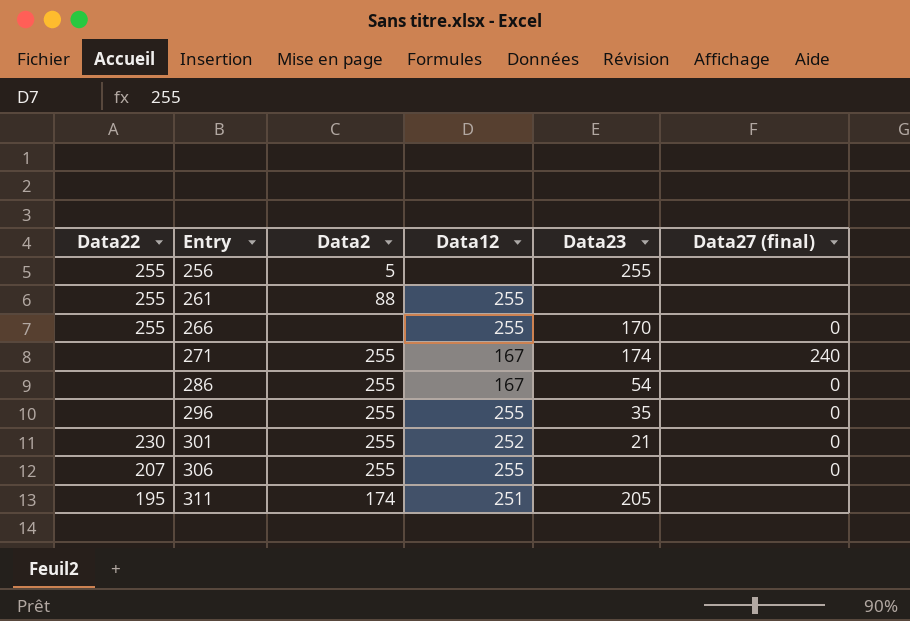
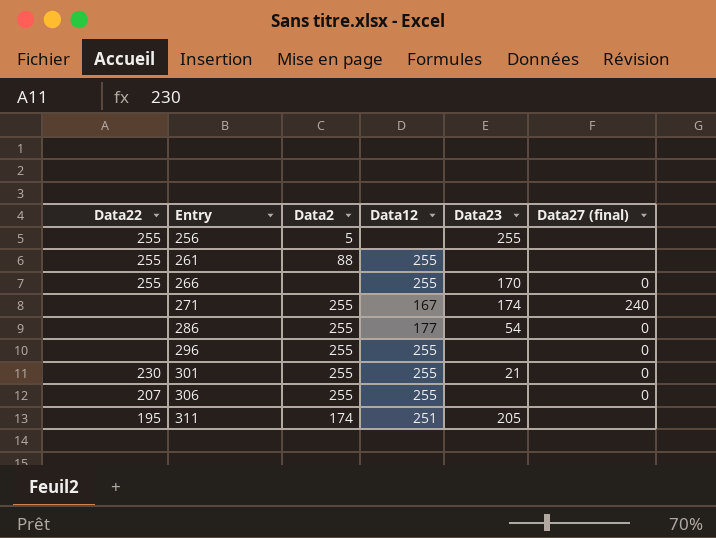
286 | Data12: 167 -> 177
296 | Data23: 35 -> none
301 | Data12: 252 -> 255

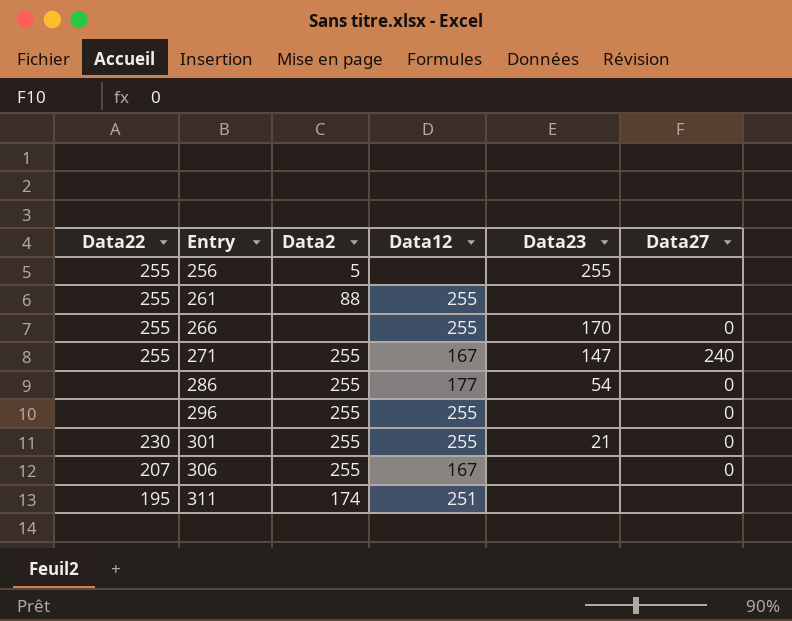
column name: Data27 (final) -> Data27
271 | Data22: none -> 255
271 | Data23: 174 -> 147
306 | Data12: 255 -> 167
311 | Data23: 205 -> none

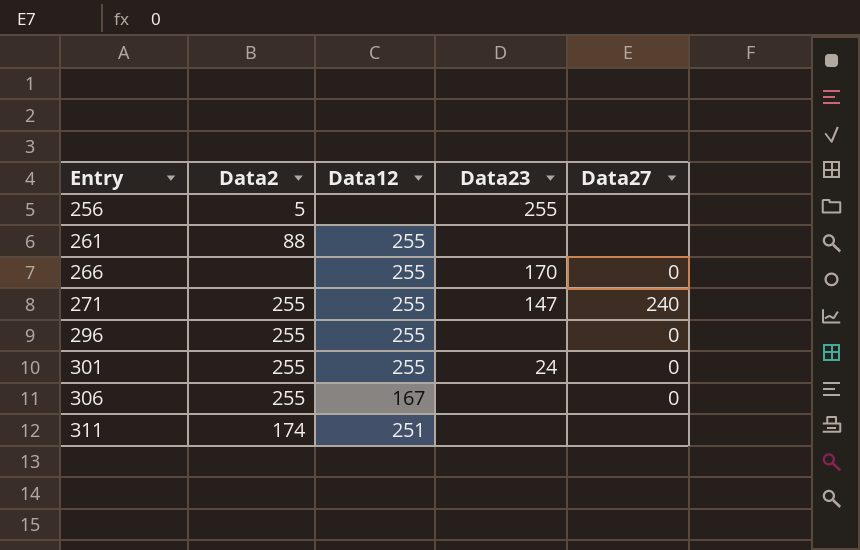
column Data22 | position: 1 -> none
row 286: none | 255 | 177 | 54 | 0 -> none
271 | Data12: 167 -> 255
301 | Data23: 21 -> 24

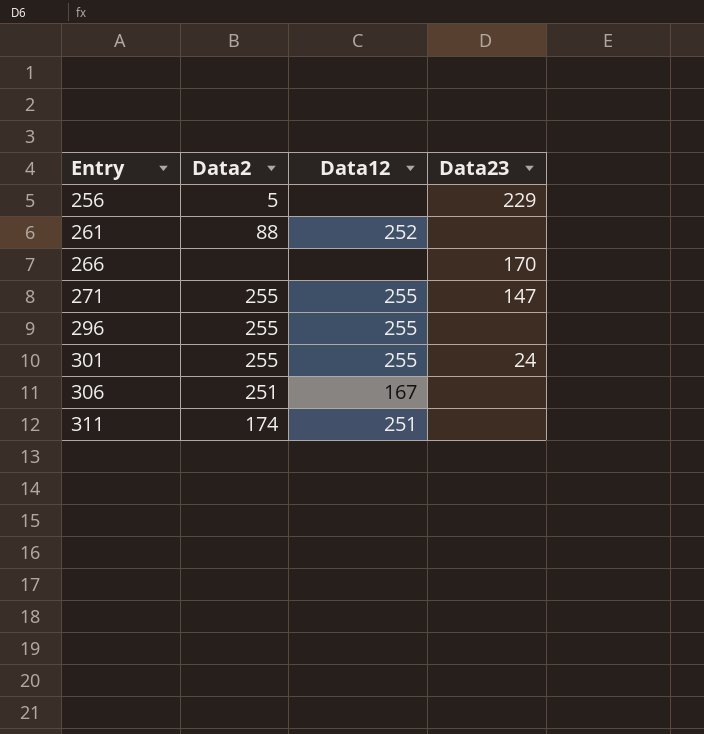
column Data27 | position: 5 -> none
256 | Data23: 255 -> 229
261 | Data12: 255 -> 252
266 | Data12: 255 -> none
306 | Data2: 255 -> 251

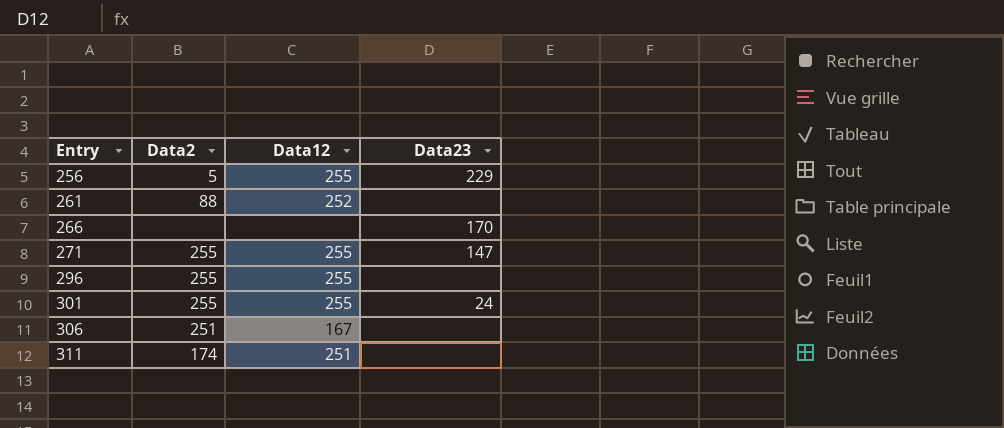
256 | Data12: none -> 255

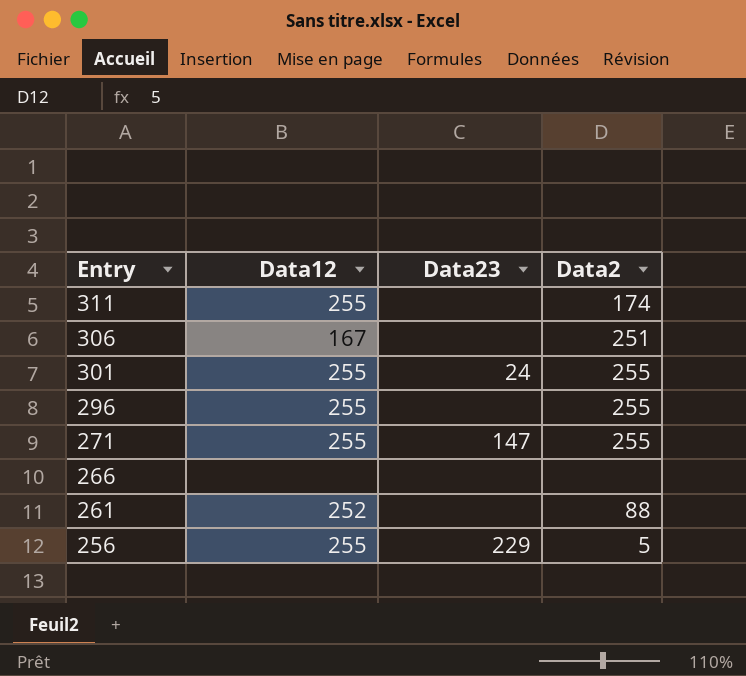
row order: Entry ascending -> Entry descending
column Data2 | position: 2 -> 4
311 | Data12: 251 -> 255
266 | Data23: 170 -> none

